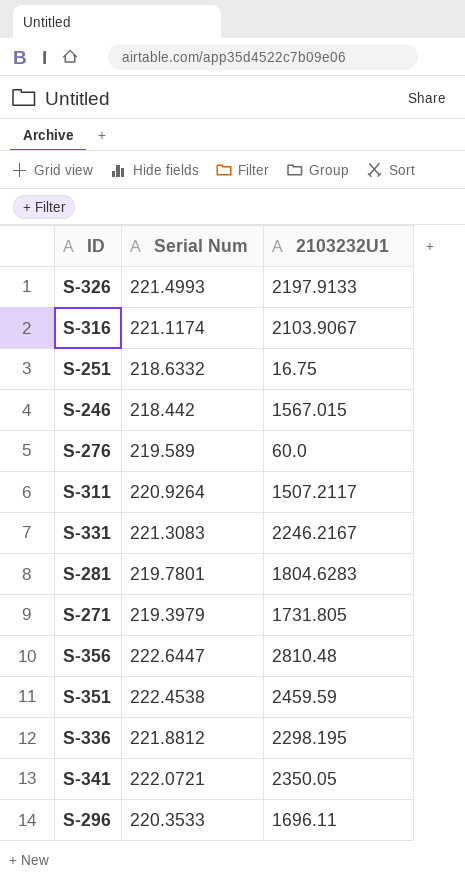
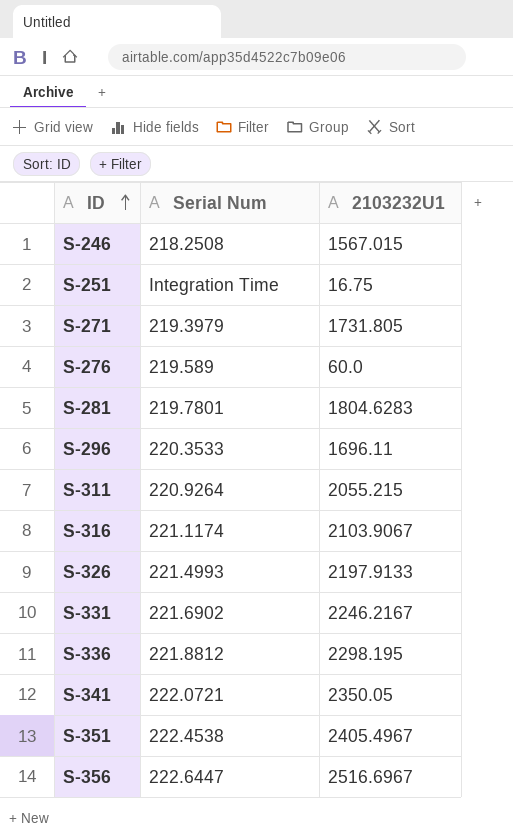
row order: none -> ID ascending
S-246 | Serial Num: 218.442 -> 218.2508
S-251 | Serial Num: 218.6332 -> Integration Time
S-311 | 2103232U1: 1507.2117 -> 2055.215
S-331 | Serial Num: 221.3083 -> 221.6902
S-351 | 2103232U1: 2459.59 -> 2405.4967
S-356 | 2103232U1: 2810.48 -> 2516.6967

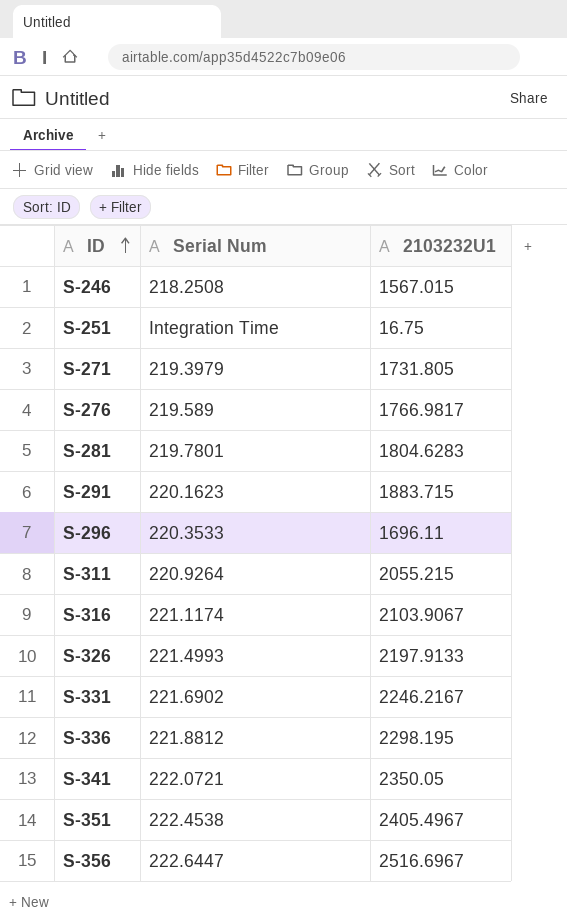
S-276 | 2103232U1: 60.0 -> 1766.9817
row S-291: none -> 220.1623 | 1883.715

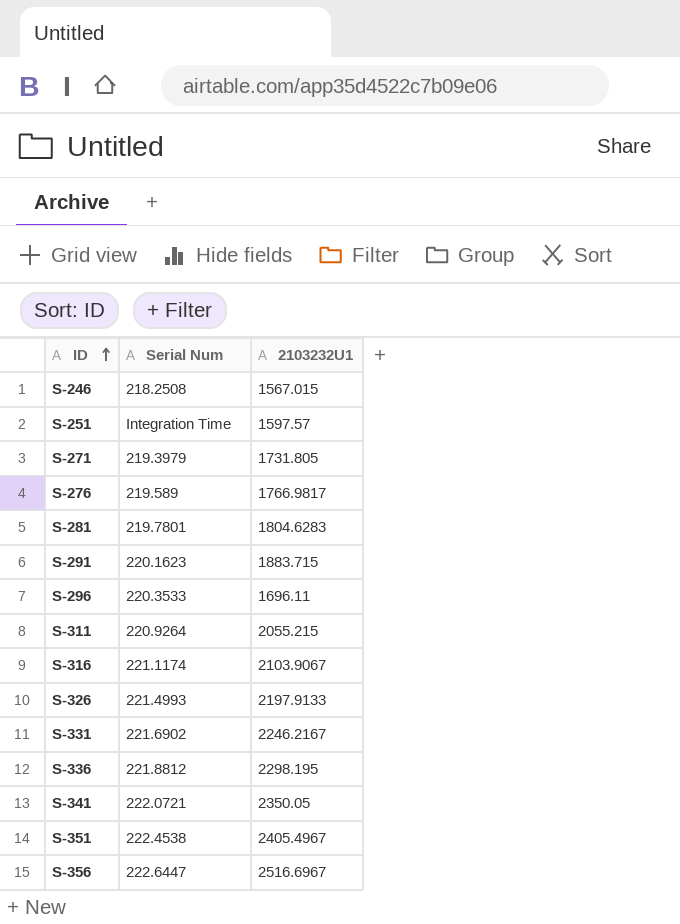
S-251 | 2103232U1: 16.75 -> 1597.57

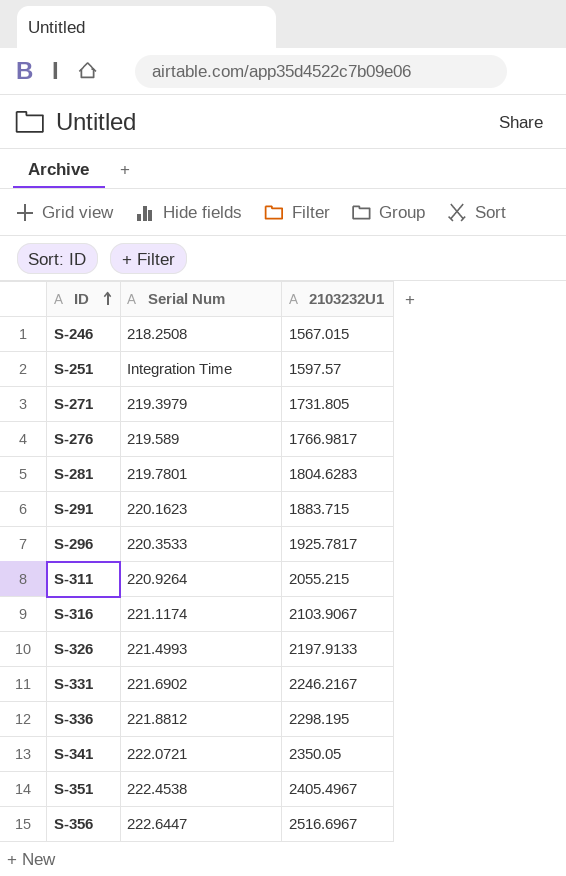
S-296 | 2103232U1: 1696.11 -> 1925.7817

